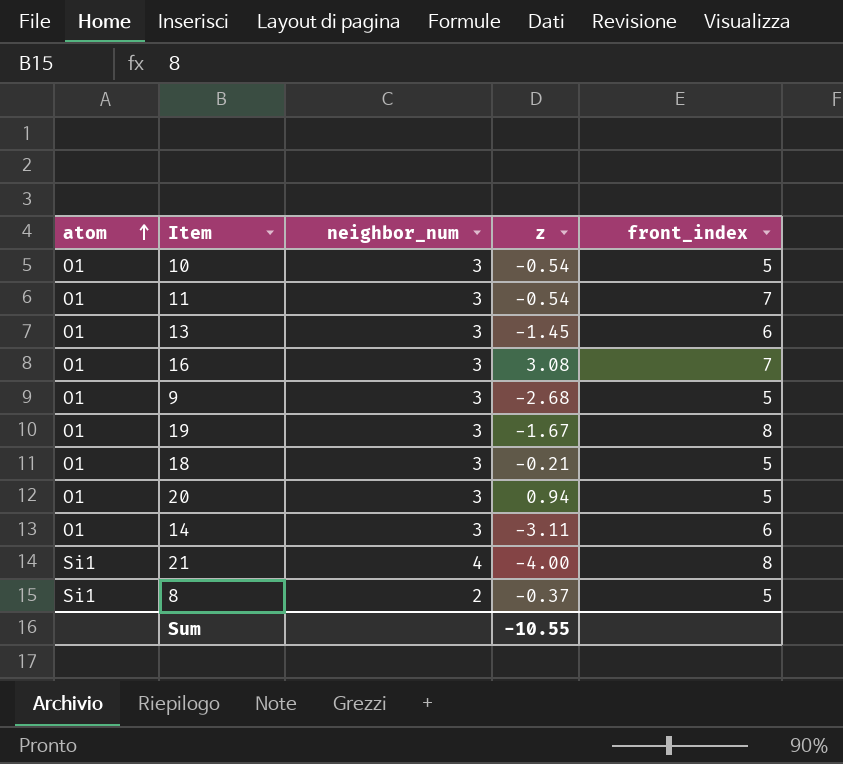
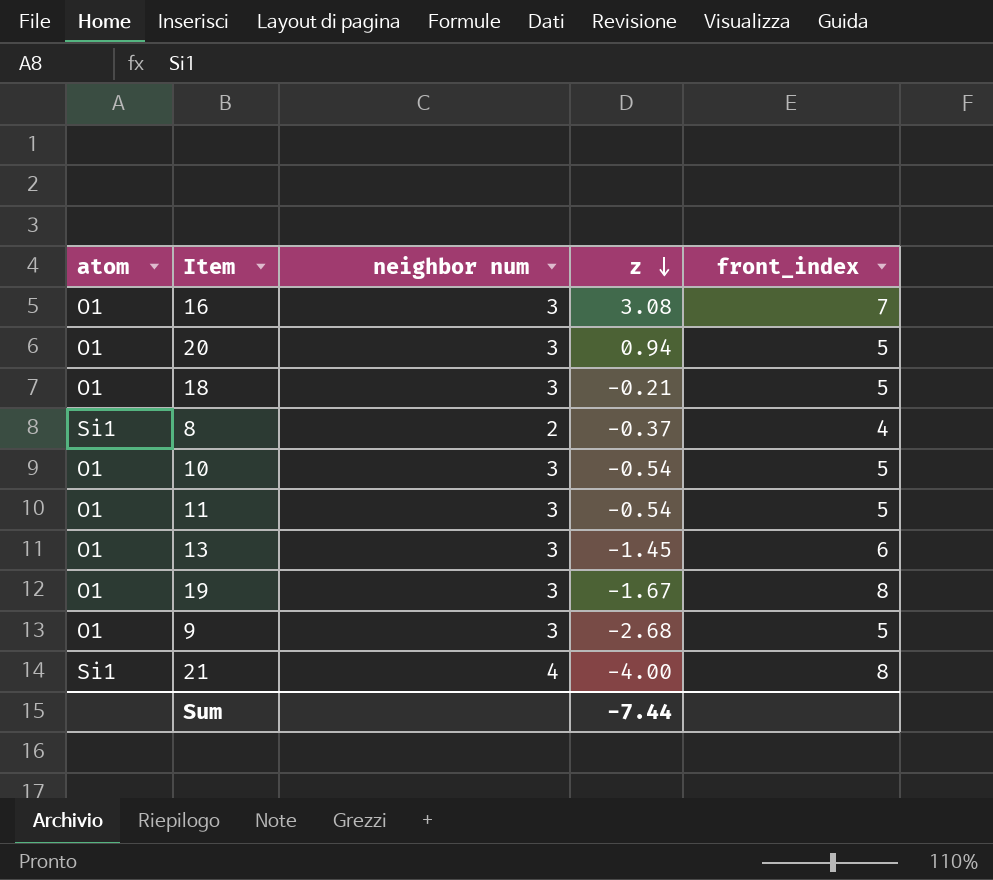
row order: atom ascending -> z descending
column name: neighbor_num -> neighbor num
row 14: O1 | 3 | -3.11 | 6 -> none
8 | front_index: 5 -> 4
11 | front_index: 7 -> 5
Sum | z: -10.55 -> -7.44

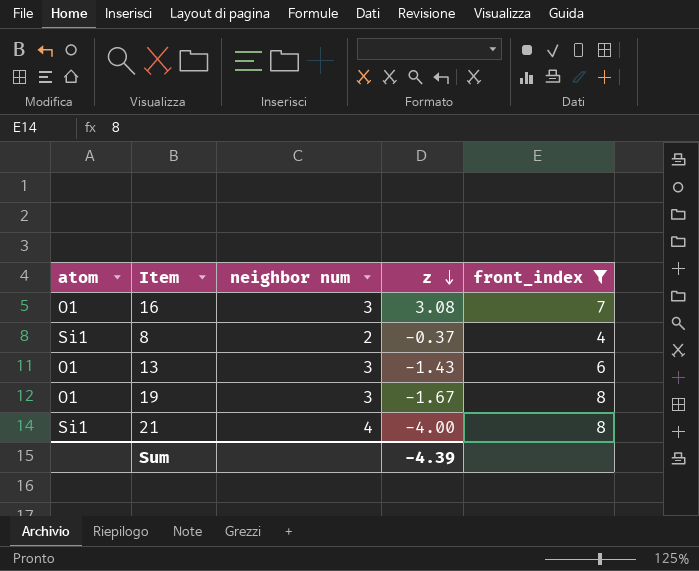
filter: none -> front_index != 5
13 | z: -1.45 -> -1.43
Sum | z: -7.44 -> -4.39

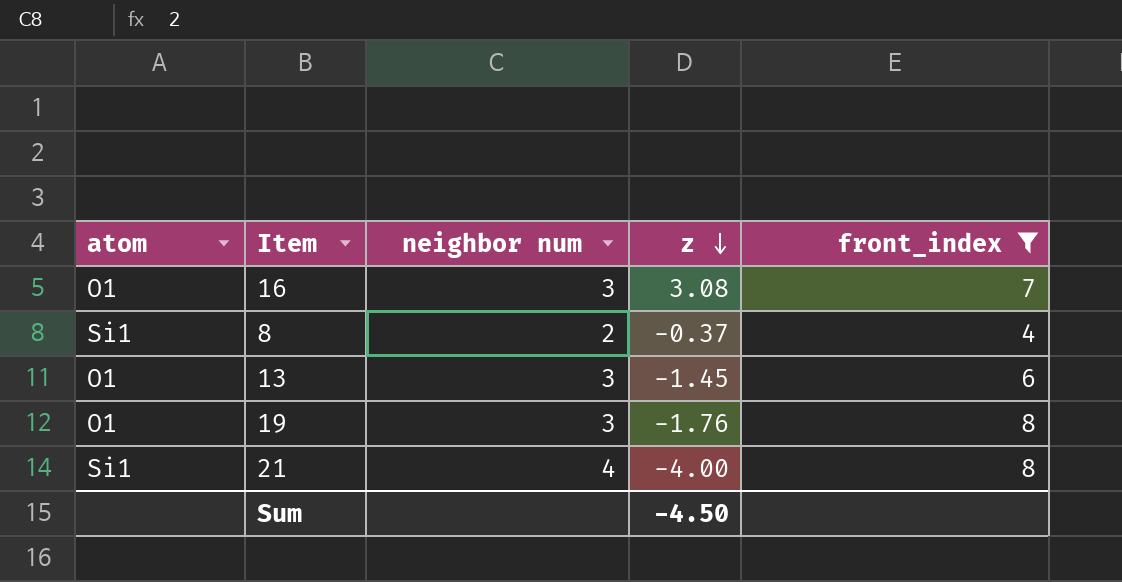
13 | z: -1.43 -> -1.45
19 | z: -1.67 -> -1.76
Sum | z: -4.39 -> -4.50

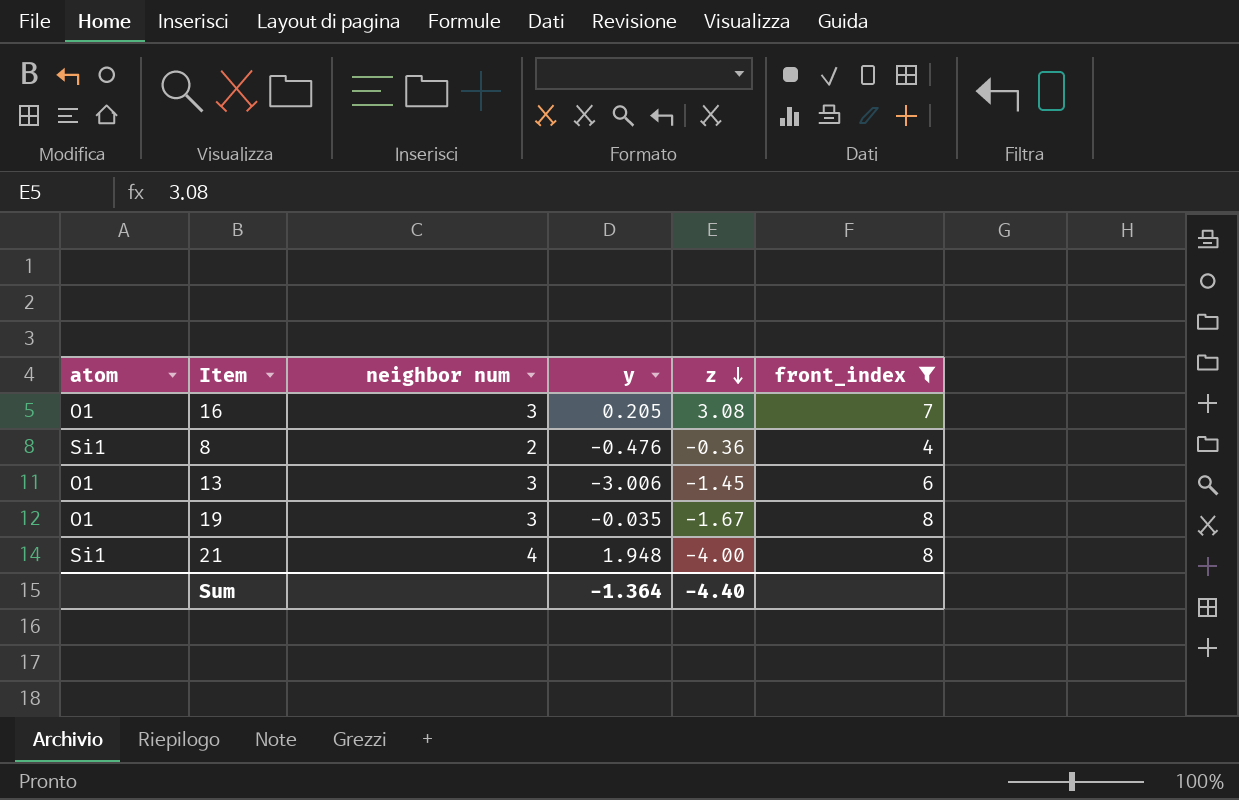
column y | position: none -> 4
8 | z: -0.37 -> -0.36
19 | z: -1.76 -> -1.67
Sum | z: -4.50 -> -4.40

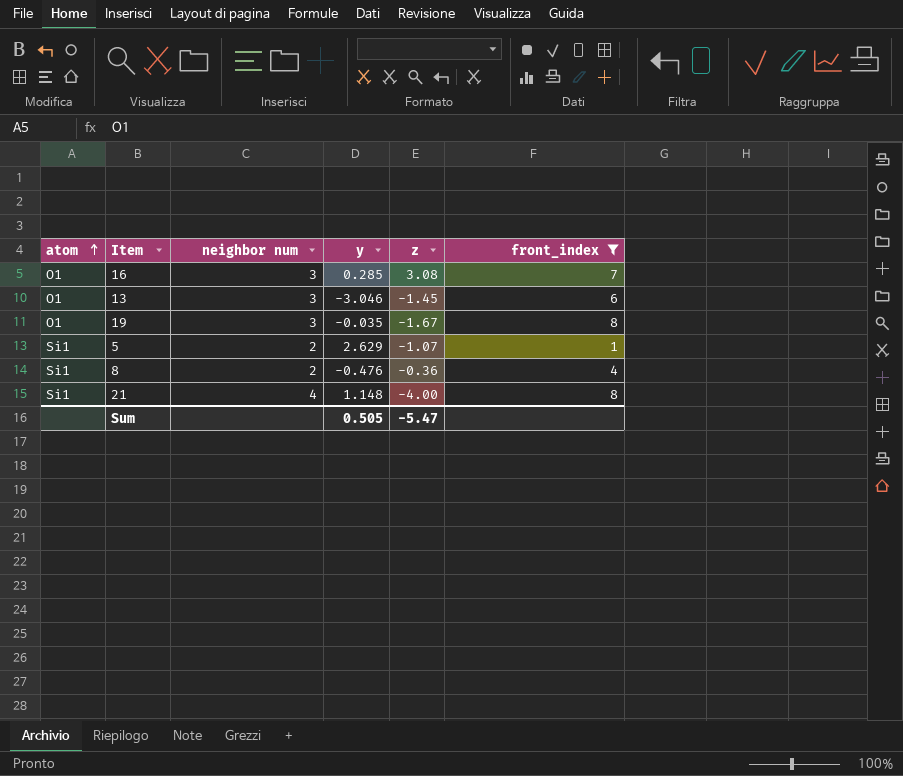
row order: z descending -> atom ascending
16 | y: 0.205 -> 0.285
13 | y: -3.006 -> -3.046
row 5: none -> Si1 | 2 | 2.629 | -1.07 | 1
21 | y: 1.948 -> 1.148
Sum | y: -1.364 -> 0.505
Sum | z: -4.40 -> -5.47

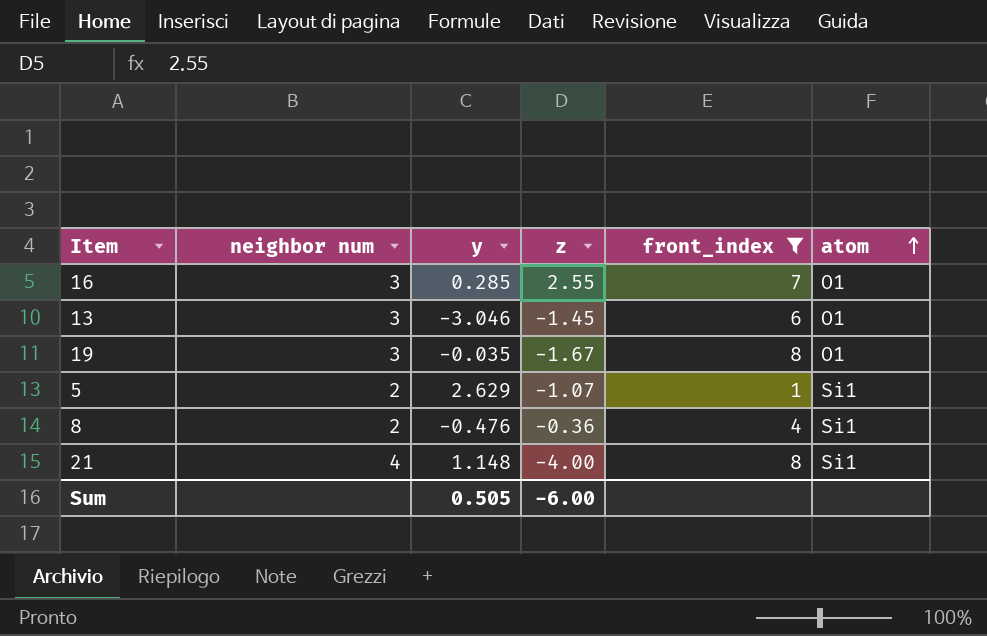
column atom | position: 1 -> 6
16 | z: 3.08 -> 2.55
Sum | z: -5.47 -> -6.00

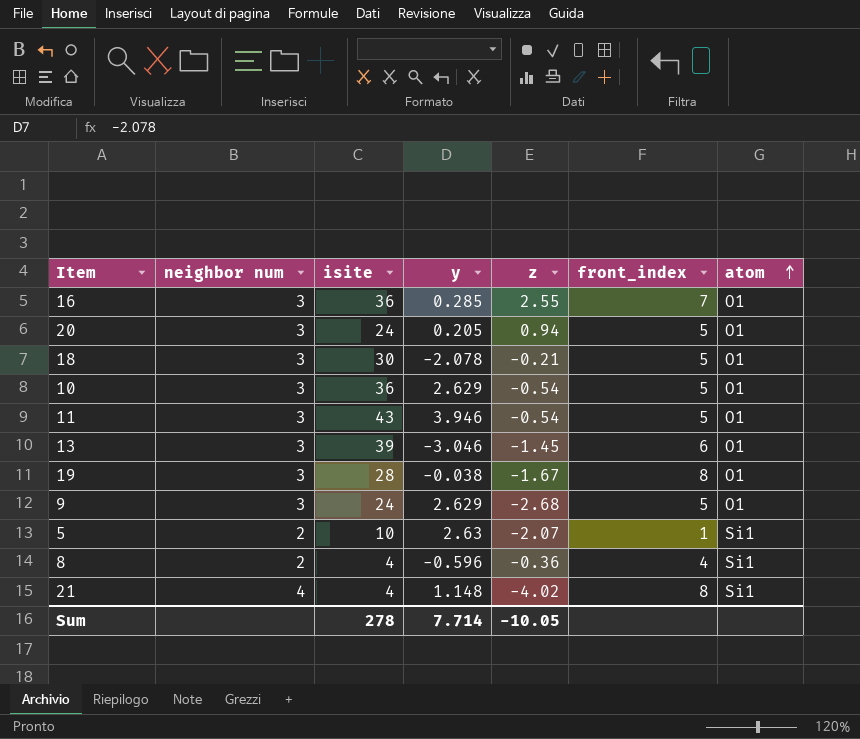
filter: front_index != 5 -> none
column isite | position: none -> 3
19 | y: -0.035 -> -0.038
5 | y: 2.629 -> 2.63
5 | z: -1.07 -> -2.07
8 | y: -0.476 -> -0.596
21 | z: -4.00 -> -4.02
Sum | y: 0.505 -> 7.714
Sum | z: -6.00 -> -10.05

